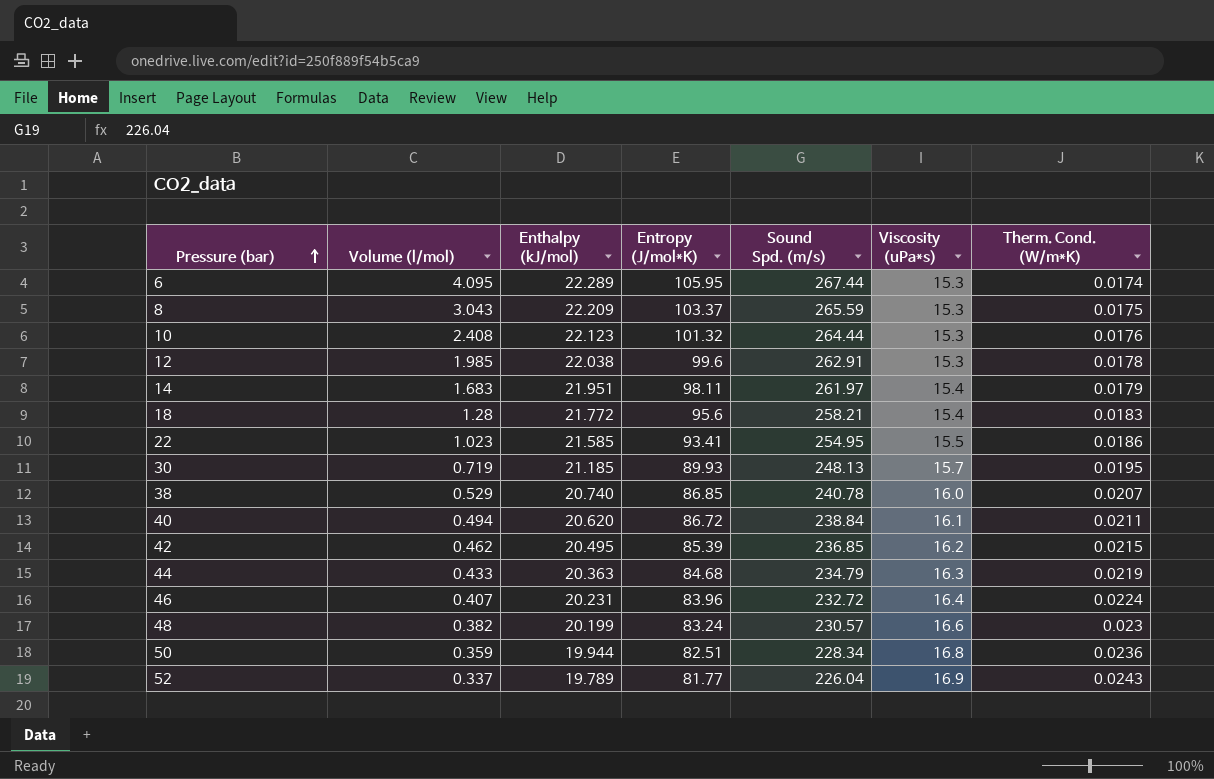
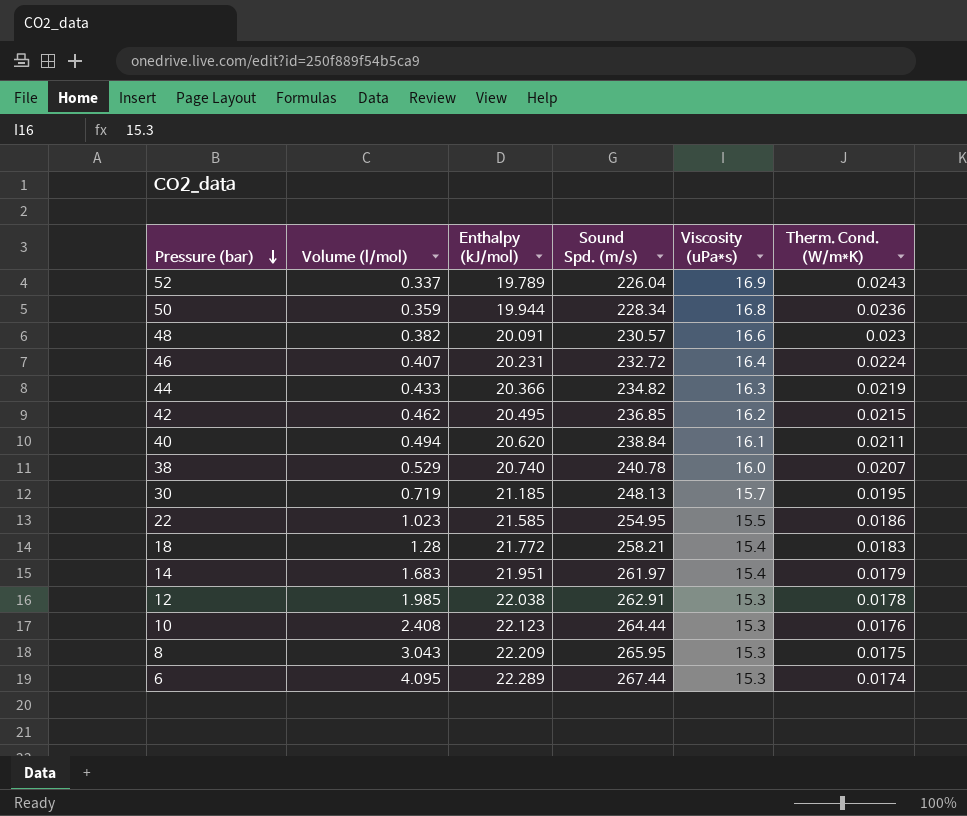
row order: Pressure (bar) ascending -> Pressure (bar) descending
column Entropy (J/mol*K) | position: 4 -> none
48 | Enthalpy (kJ/mol): 20.199 -> 20.091
44 | Enthalpy (kJ/mol): 20.363 -> 20.366
44 | Sound Spd. (m/s): 234.79 -> 234.82
8 | Sound Spd. (m/s): 265.59 -> 265.95

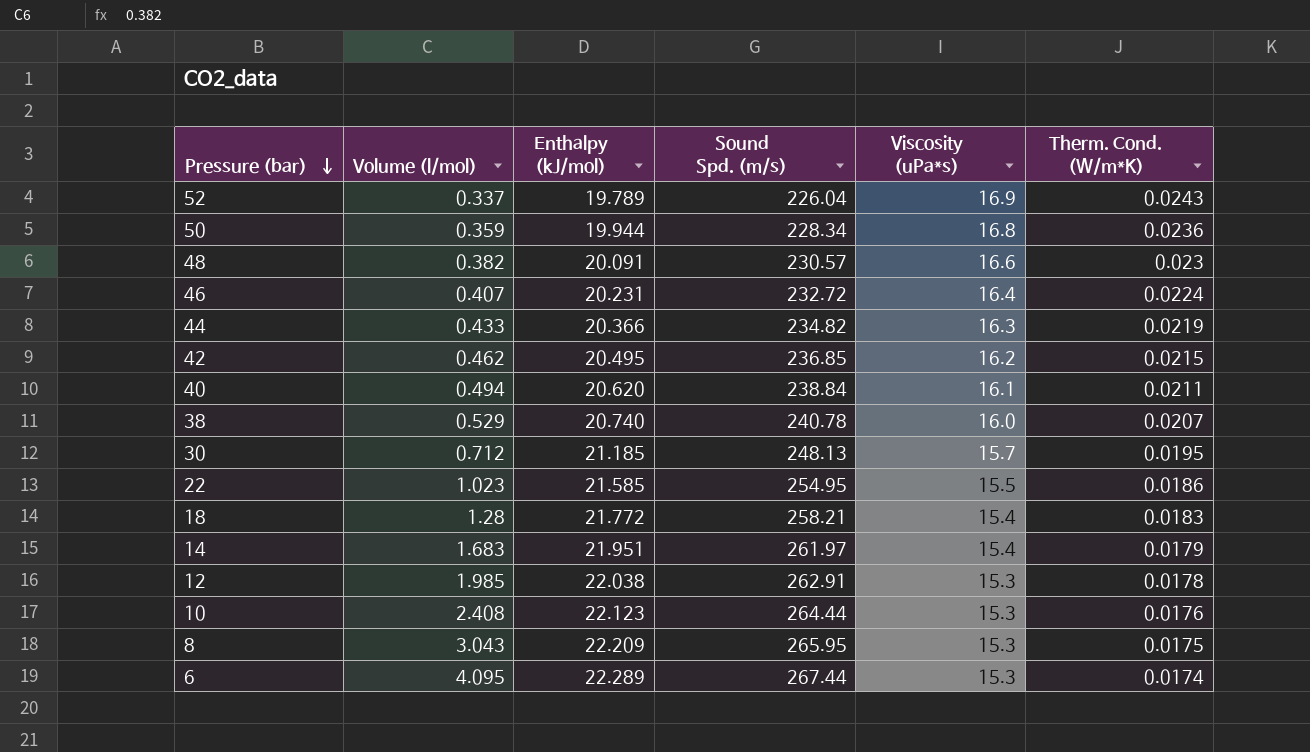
30 | Volume (l/mol): 0.719 -> 0.712

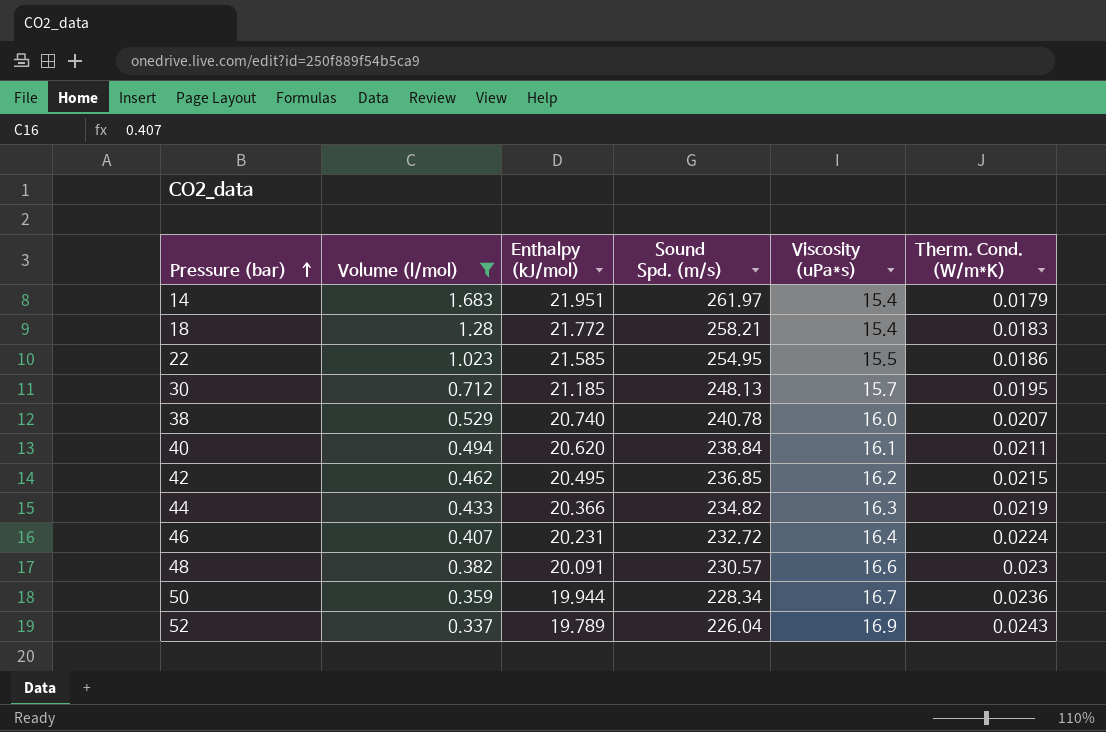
filter: none -> Volume (l/mol) <= 1.683
row order: Pressure (bar) descending -> Pressure (bar) ascending
50 | Viscosity (uPa*s): 16.8 -> 16.7

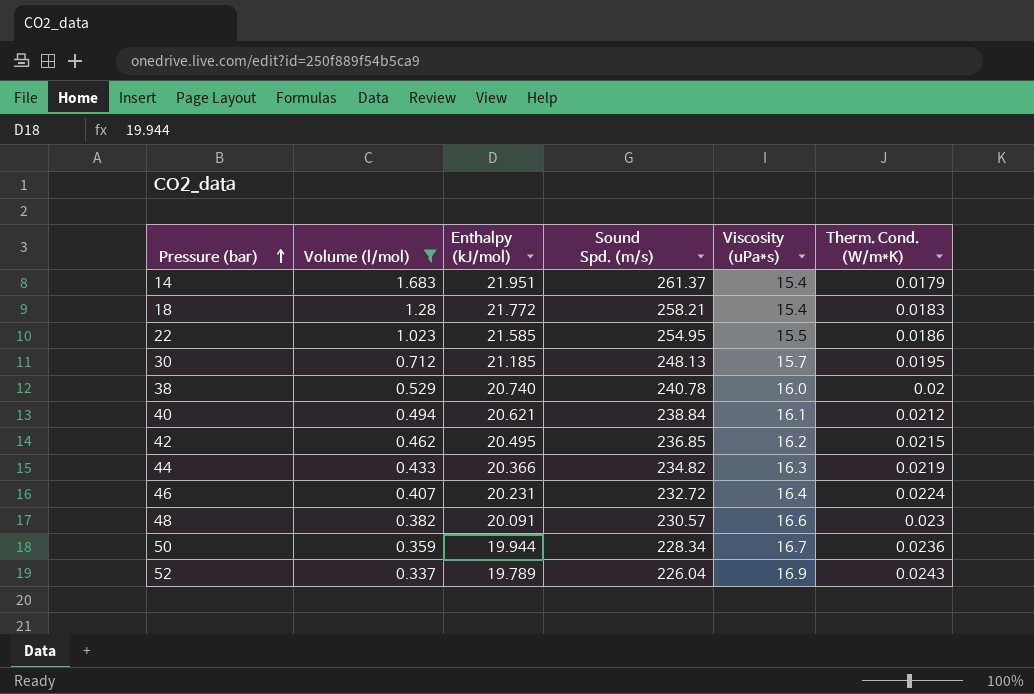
14 | Sound Spd. (m/s): 261.97 -> 261.37
38 | Therm. Cond. (W/m*K): 0.0207 -> 0.02
40 | Enthalpy (kJ/mol): 20.620 -> 20.621
40 | Therm. Cond. (W/m*K): 0.0211 -> 0.0212

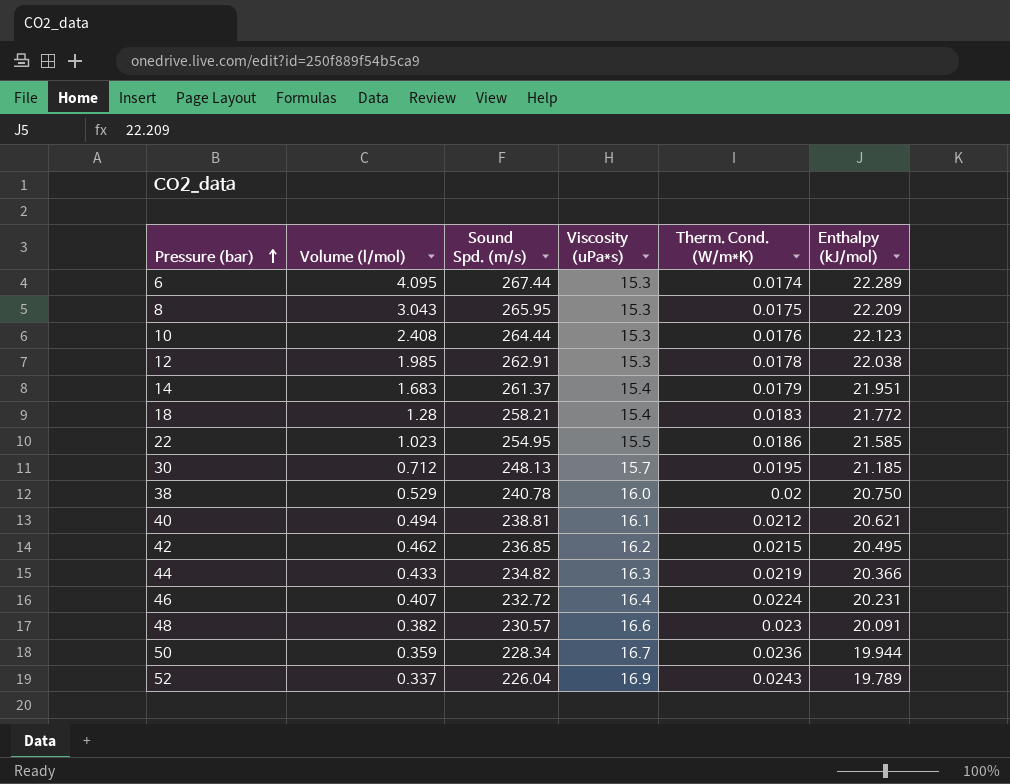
filter: Volume (l/mol) <= 1.683 -> none
column Enthalpy (kJ/mol) | position: 3 -> 6
38 | Enthalpy (kJ/mol): 20.740 -> 20.750
40 | Sound Spd. (m/s): 238.84 -> 238.81

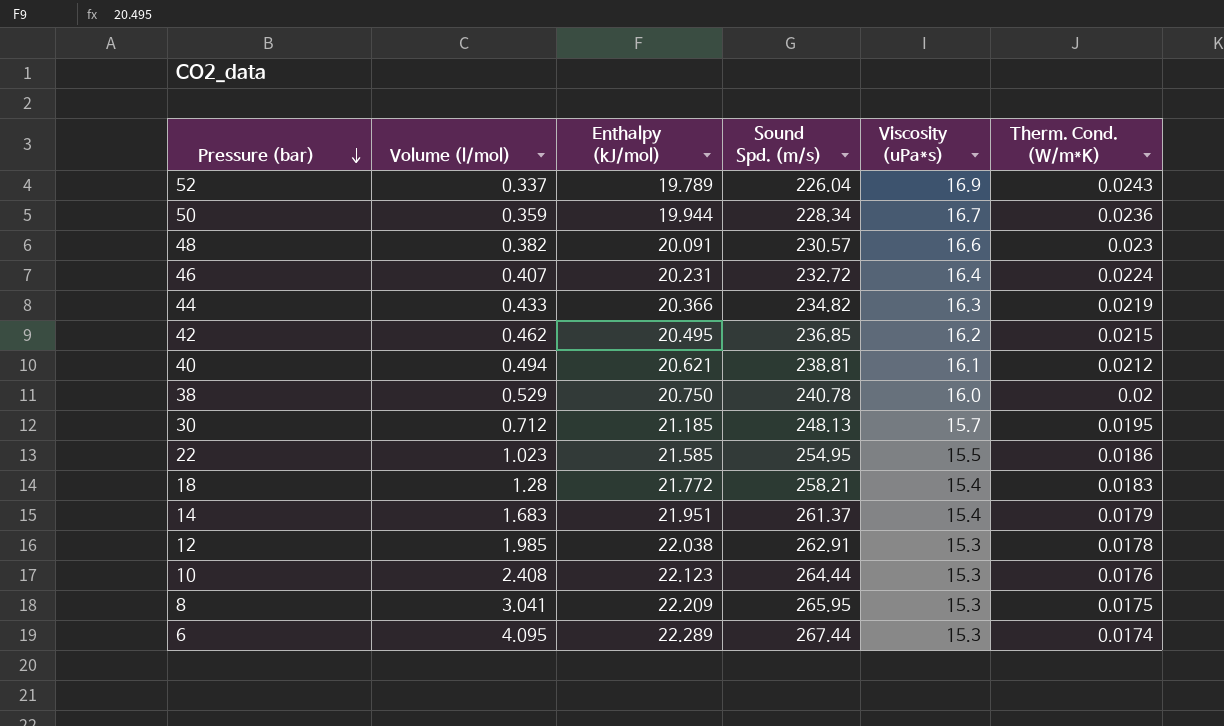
row order: Pressure (bar) ascending -> Pressure (bar) descending
column Enthalpy (kJ/mol) | position: 6 -> 3
8 | Volume (l/mol): 3.043 -> 3.041

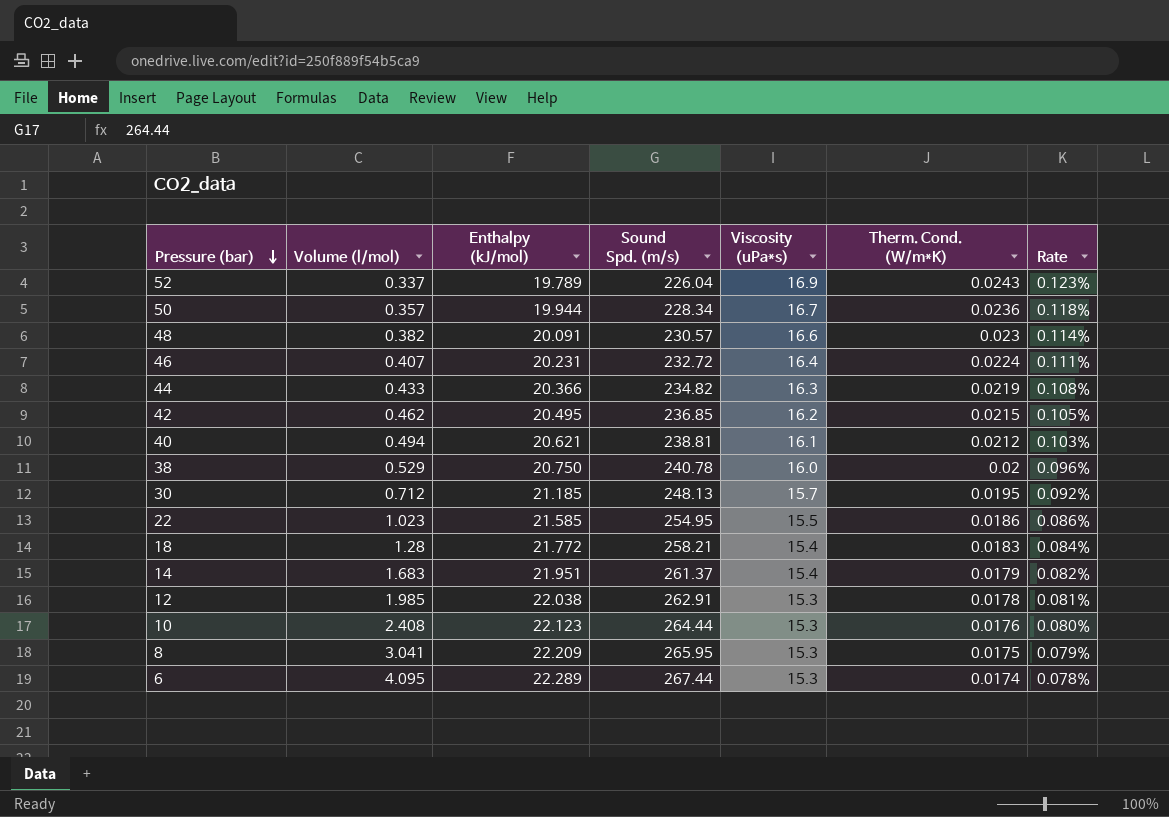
column Rate | formula: none -> [Therm. Cond. (W/m*K)] / [Enthalpy (kJ/mol)]
50 | Volume (l/mol): 0.359 -> 0.357

